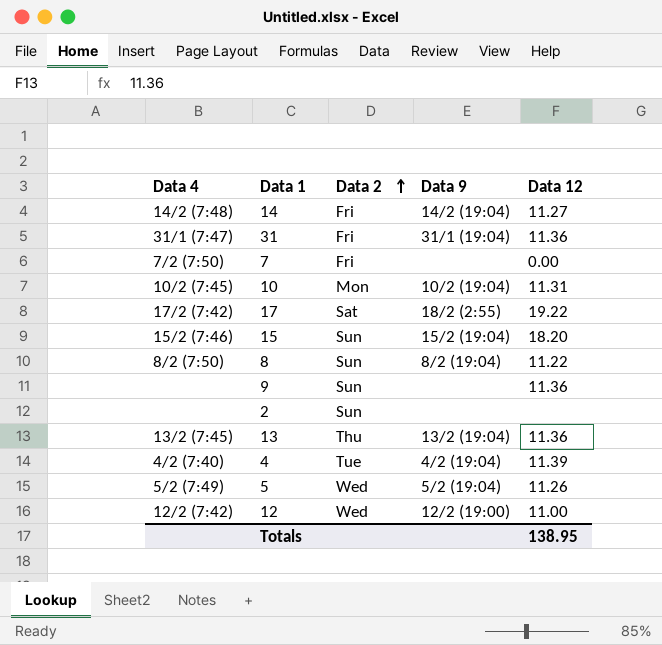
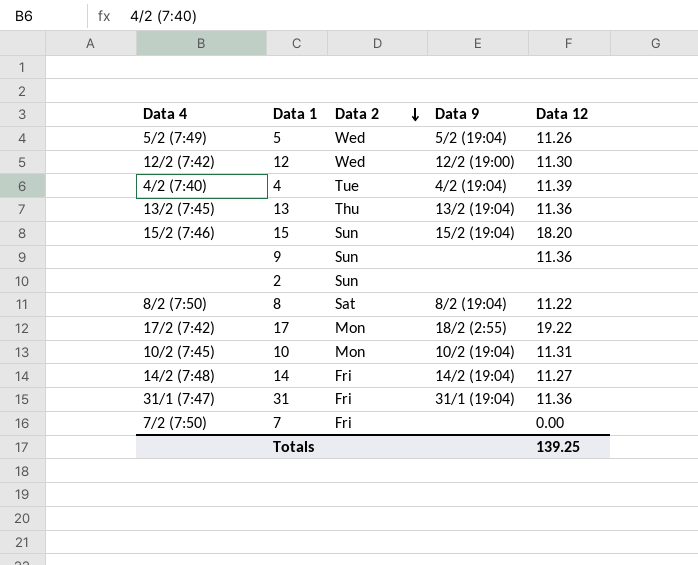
row order: Data 2 ascending -> Data 2 descending
12 | Data 12: 11.00 -> 11.30
8 | Data 2: Sun -> Sat
17 | Data 2: Sat -> Mon
Totals | Data 12: 138.95 -> 139.25

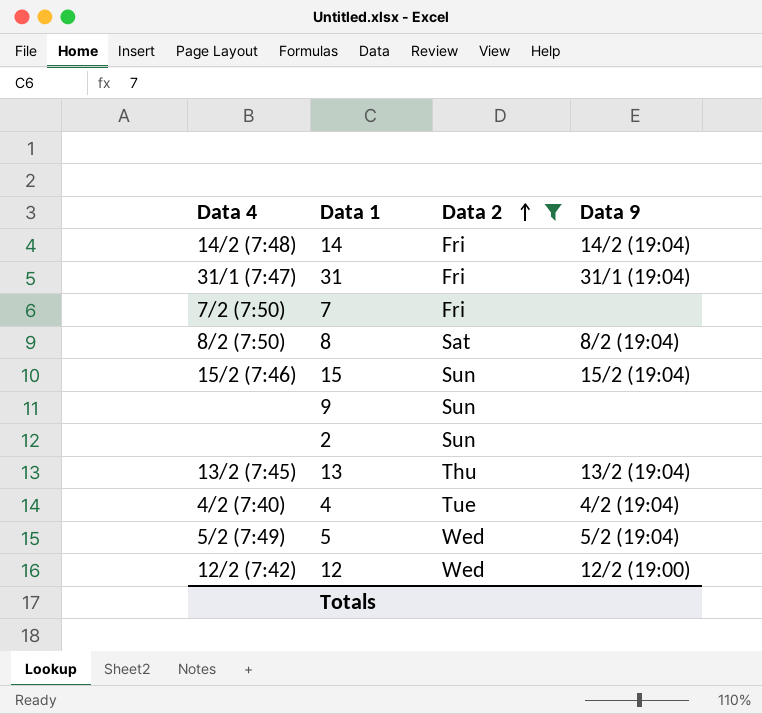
filter: none -> Data 2 != Mon
row order: Data 2 descending -> Data 2 ascending
column Data 12 | position: 5 -> none

